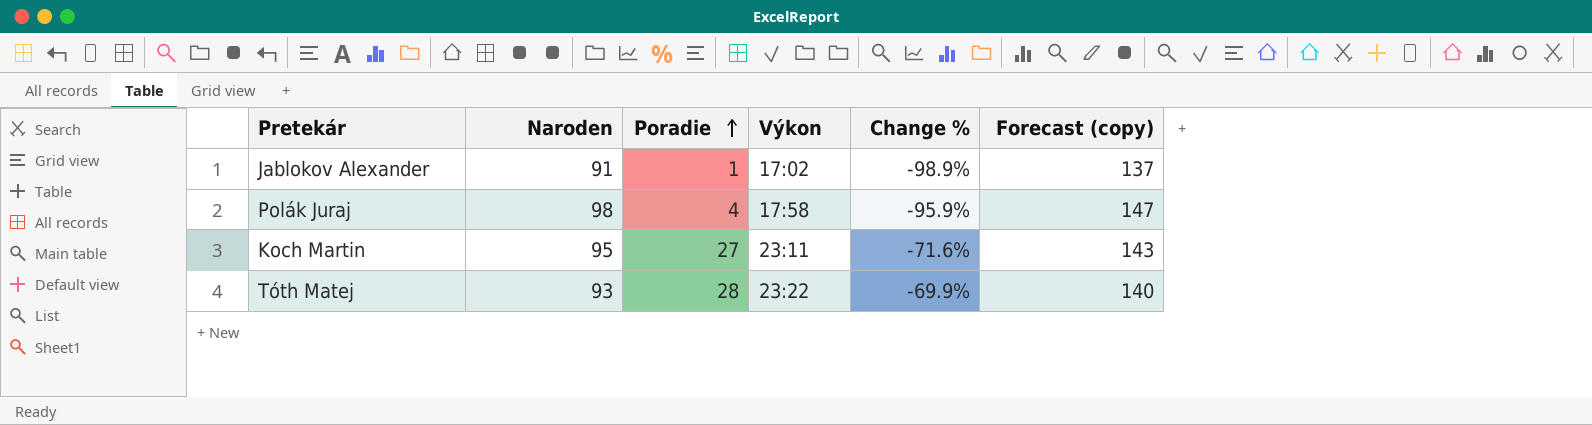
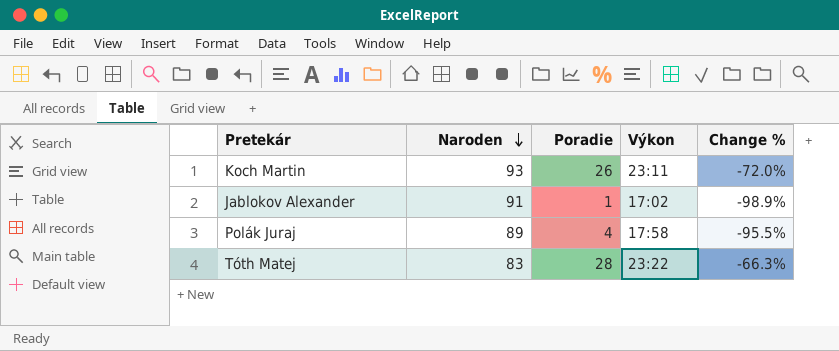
row order: Poradie ascending -> Naroden descending
column Forecast (copy) | formula: [Naroden] * 1.5 -> none
Koch Martin | Naroden: 95 -> 93
Koch Martin | Poradie: 27 -> 26
Koch Martin | Change %: -71.6% -> -72.0%
Polák Juraj | Naroden: 98 -> 89
Polák Juraj | Change %: -95.9% -> -95.5%
Tóth Matej | Naroden: 93 -> 83
Tóth Matej | Change %: -69.9% -> -66.3%

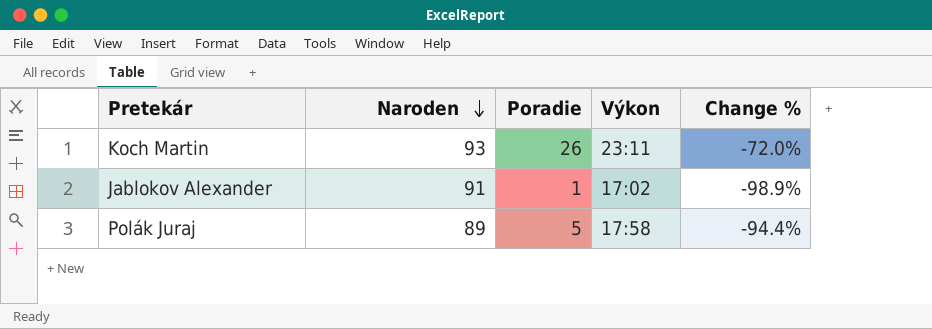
row Tóth Matej: 83 | 28 | 23:22 | -66.3% -> none
Polák Juraj | Poradie: 4 -> 5
Polák Juraj | Change %: -95.5% -> -94.4%

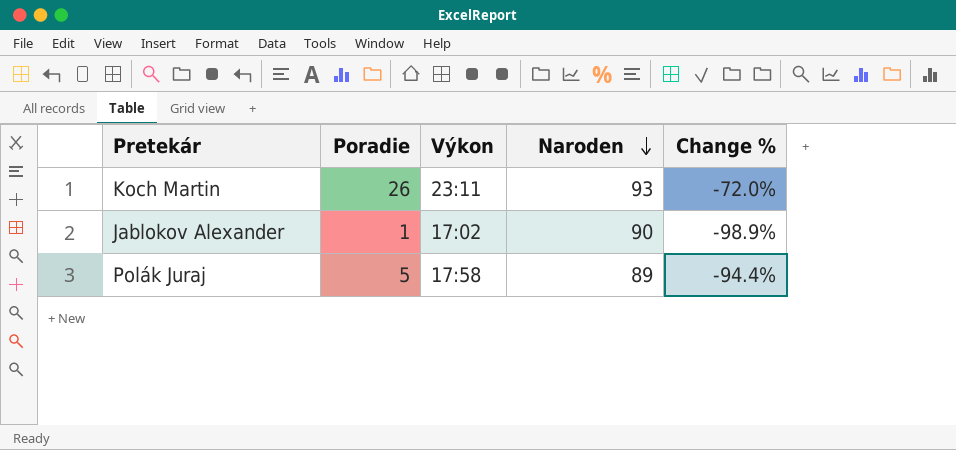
column Naroden | position: 2 -> 4
Jablokov Alexander | Naroden: 91 -> 90

